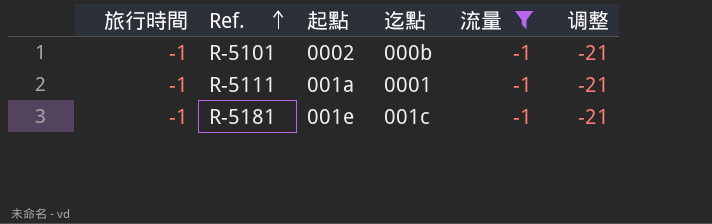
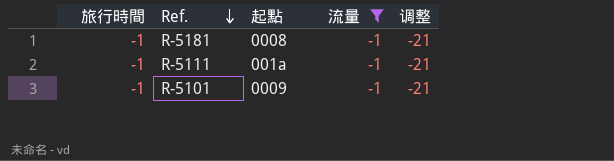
row order: Ref. ascending -> Ref. descending
column 迄點 | position: 4 -> none
R-5181 | 起點: 001e -> 0008
R-5101 | 起點: 0002 -> 0009

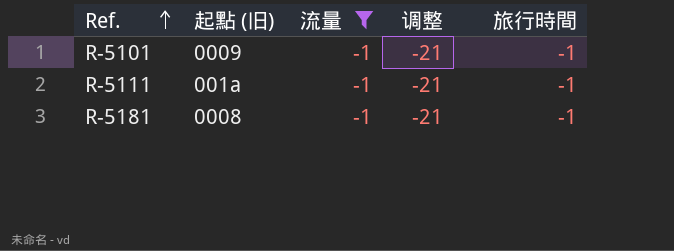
row order: Ref. descending -> Ref. ascending
column name: 起點 -> 起點 (旧)
column 旅行時間 | position: 1 -> 5

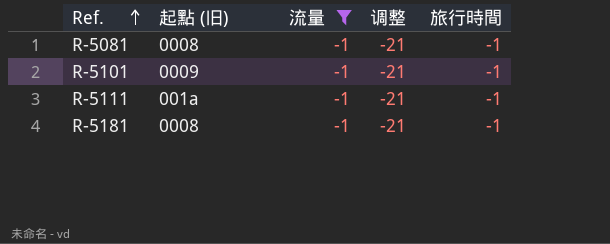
row R-5081: none -> 0008 | -1 | -21 | -1

